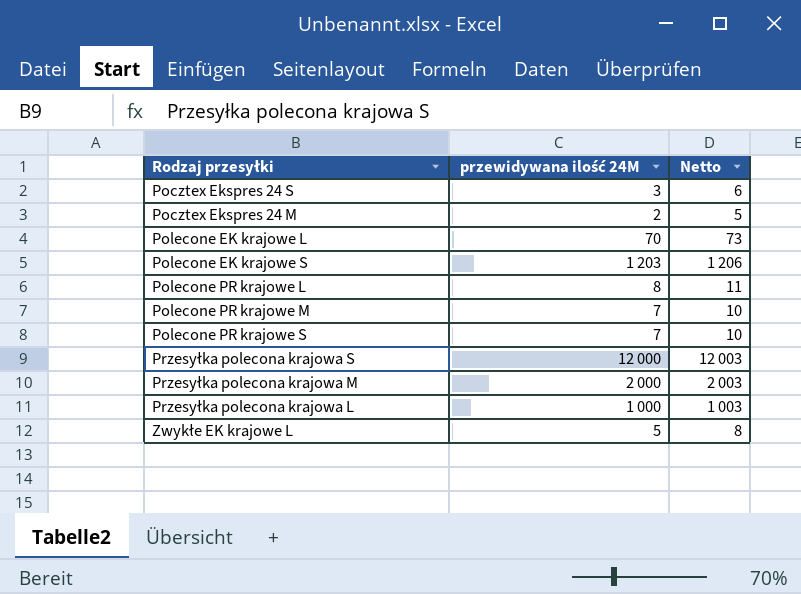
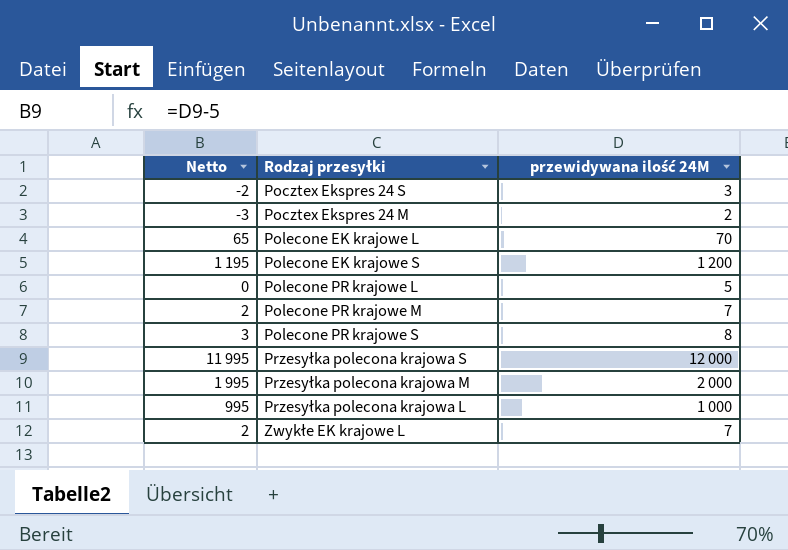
column Netto | formula: [przewidywana ilość 24M] + 3 -> [przewidywana ilość 24M] - 5
column Netto | position: 3 -> 1
Polecone EK krajowe S | przewidywana ilość 24M: 1 203 -> 1 200
Polecone PR krajowe L | przewidywana ilość 24M: 8 -> 5
Polecone PR krajowe S | przewidywana ilość 24M: 7 -> 8
Zwykłe EK krajowe L | przewidywana ilość 24M: 5 -> 7

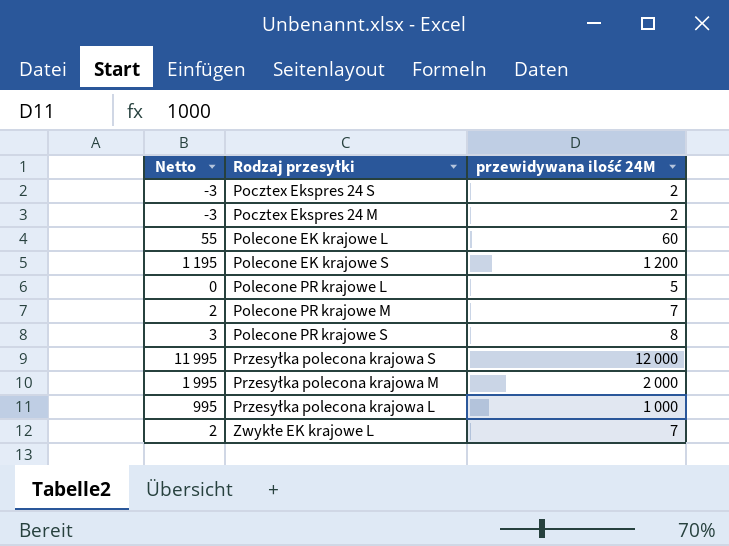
Pocztex Ekspres 24 S | Netto: -2 -> -3
Pocztex Ekspres 24 S | przewidywana ilość 24M: 3 -> 2
Polecone EK krajowe L | Netto: 65 -> 55
Polecone EK krajowe L | przewidywana ilość 24M: 70 -> 60

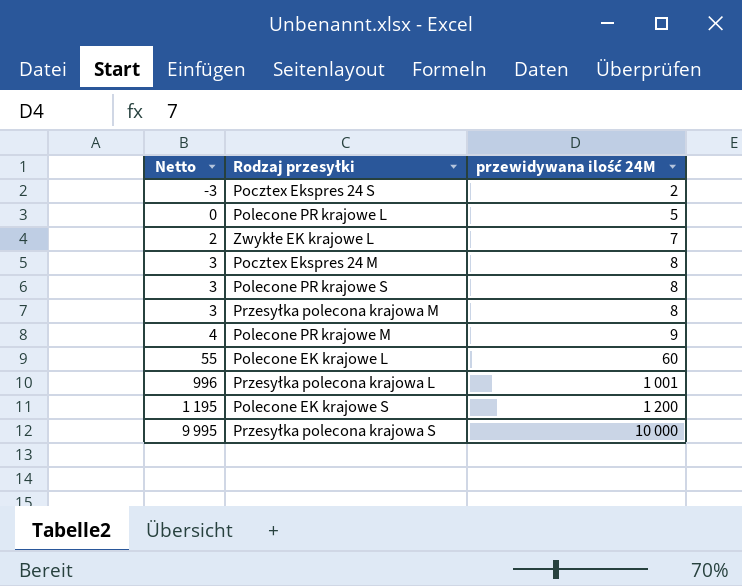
row order: none -> Netto ascending
Pocztex Ekspres 24 M | Netto: -3 -> 3
Pocztex Ekspres 24 M | przewidywana ilość 24M: 2 -> 8
Przesyłka polecona krajowa M | Netto: 1 995 -> 3
Przesyłka polecona krajowa M | przewidywana ilość 24M: 2 000 -> 8
Polecone PR krajowe M | Netto: 2 -> 4
Polecone PR krajowe M | przewidywana ilość 24M: 7 -> 9
Przesyłka polecona krajowa L | Netto: 995 -> 996
Przesyłka polecona krajowa L | przewidywana ilość 24M: 1 000 -> 1 001
Przesyłka polecona krajowa S | Netto: 11 995 -> 9 995
Przesyłka polecona krajowa S | przewidywana ilość 24M: 12 000 -> 10 000

